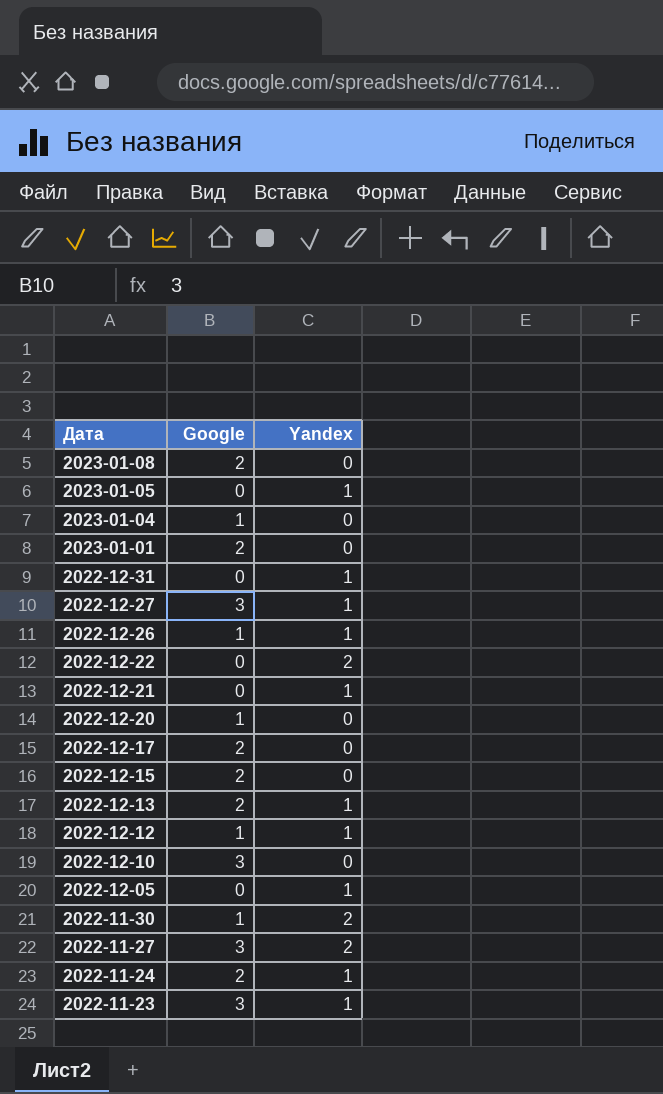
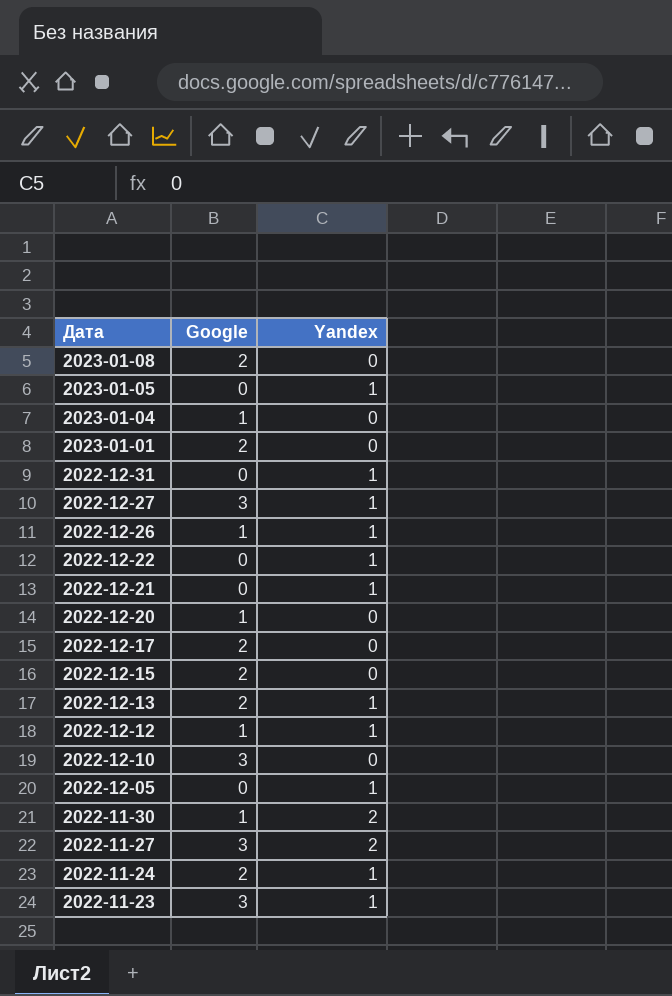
2022-12-22 | Yandex: 2 -> 1

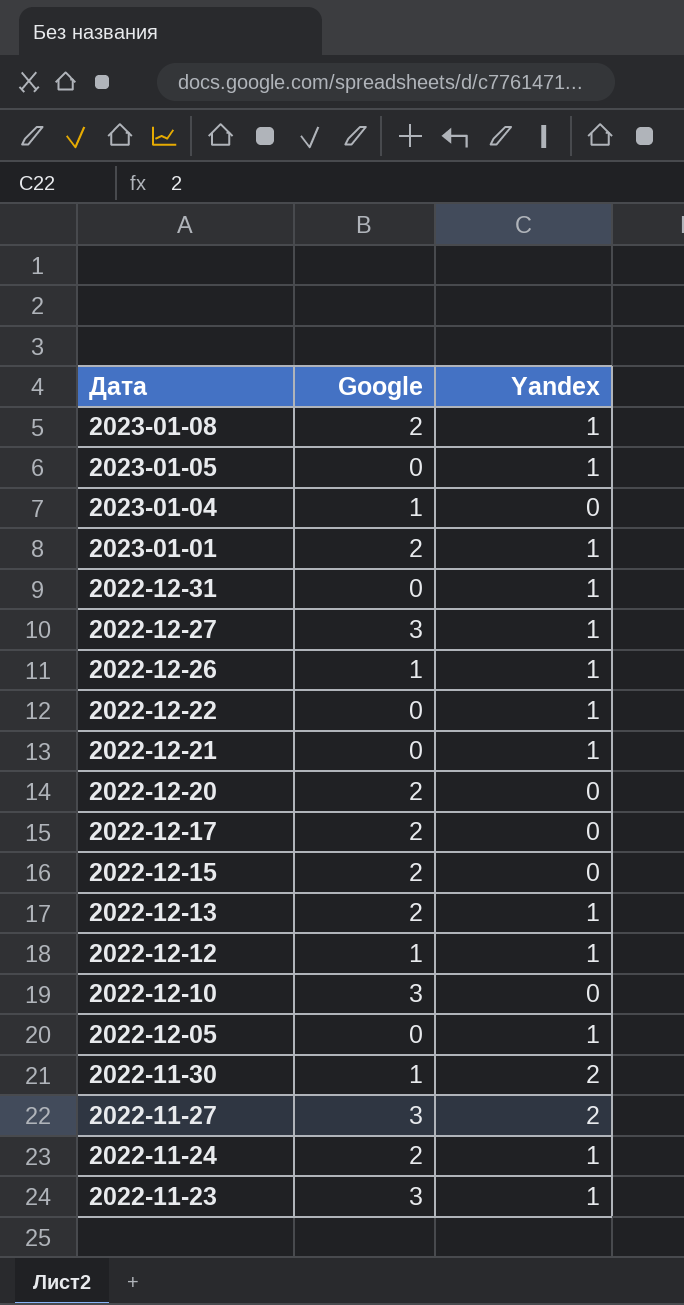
2023-01-08 | Yandex: 0 -> 1
2023-01-01 | Yandex: 0 -> 1
2022-12-20 | Google: 1 -> 2

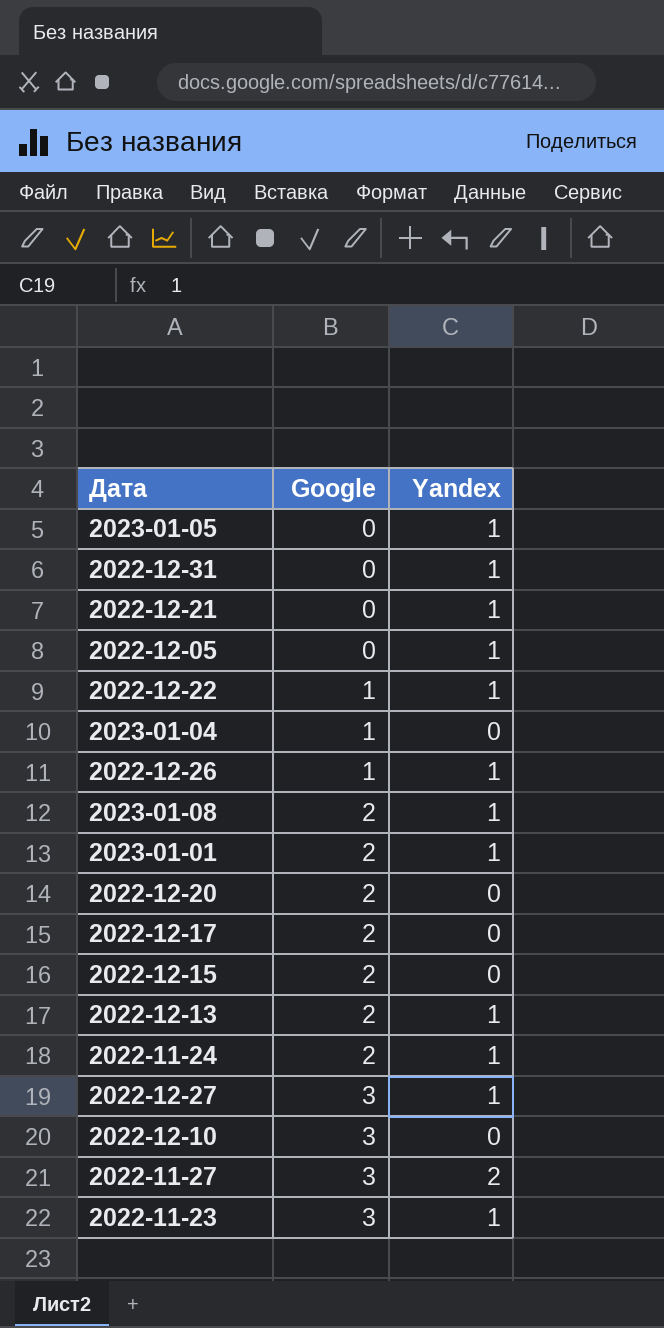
row order: Дата descending -> Google ascending
row 2022-12-12: 1 | 1 -> none
row 2022-11-30: 1 | 2 -> none
2022-12-22 | Google: 0 -> 1

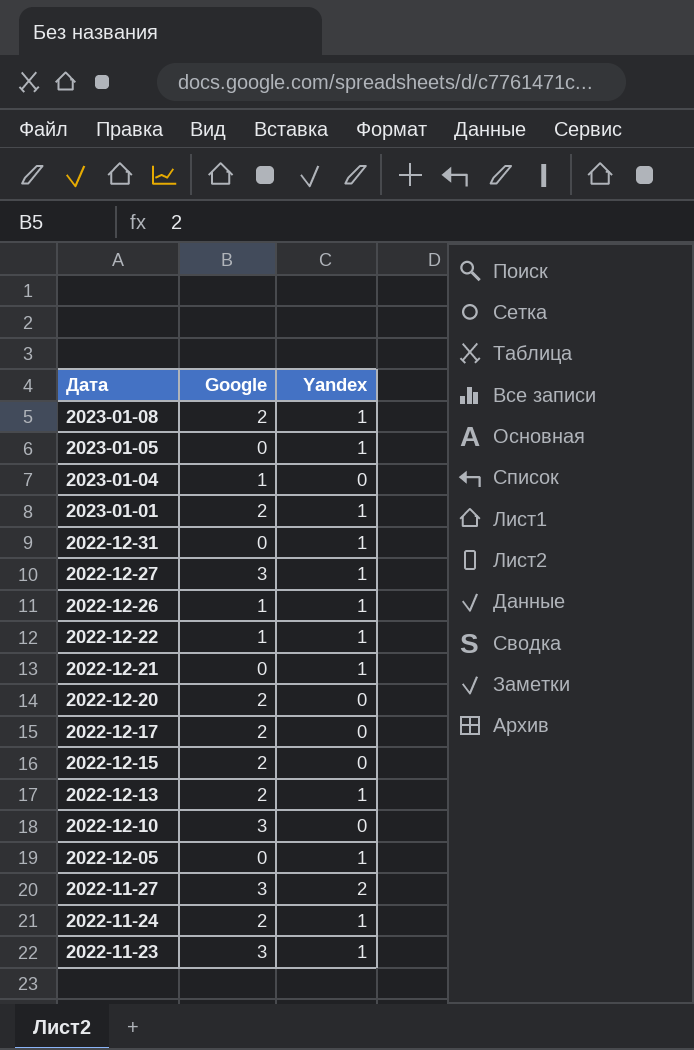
row order: Google ascending -> Дата descending

